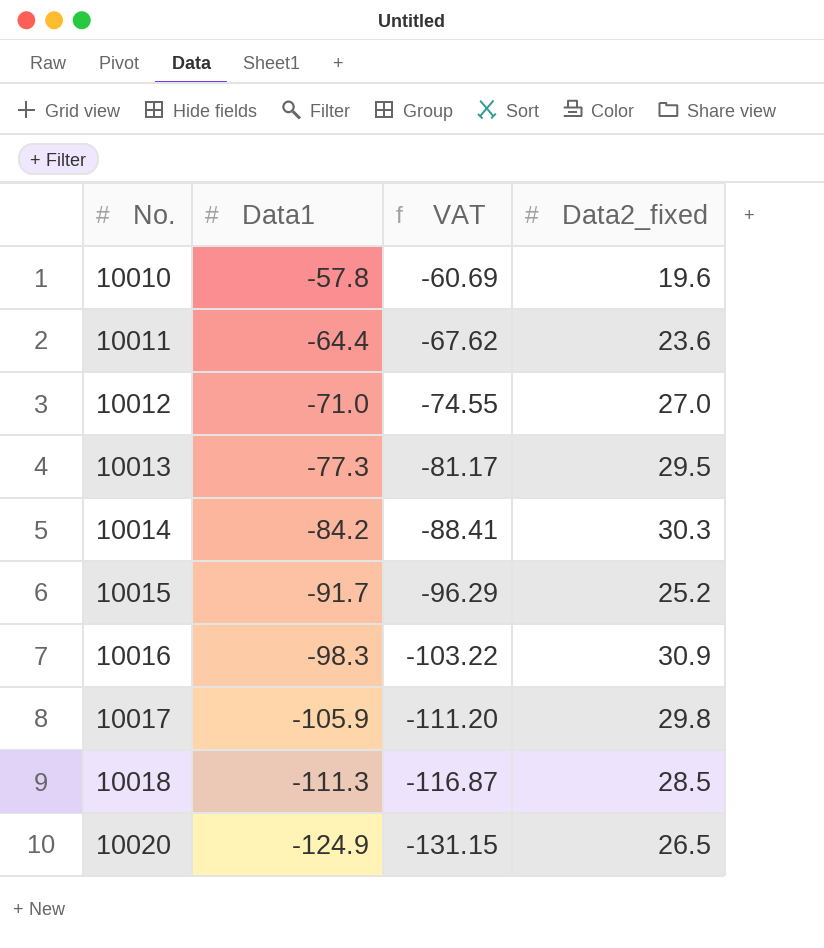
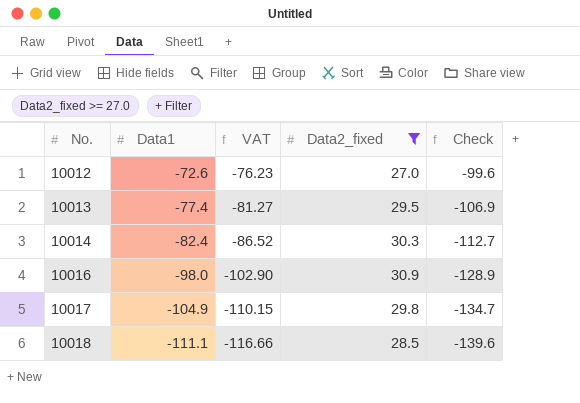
filter: none -> Data2_fixed >= 27.0
column Check | formula: none -> [Data1] - [Data2_fixed]
10012 | Data1: -71.0 -> -72.6
10012 | VAT: -74.55 -> -76.23
10013 | Data1: -77.3 -> -77.4
10013 | VAT: -81.17 -> -81.27
10014 | Data1: -84.2 -> -82.4
10014 | VAT: -88.41 -> -86.52
10016 | Data1: -98.3 -> -98.0
10016 | VAT: -103.22 -> -102.90
10017 | Data1: -105.9 -> -104.9
10017 | VAT: -111.20 -> -110.15
10018 | Data1: -111.3 -> -111.1
10018 | VAT: -116.87 -> -116.66

